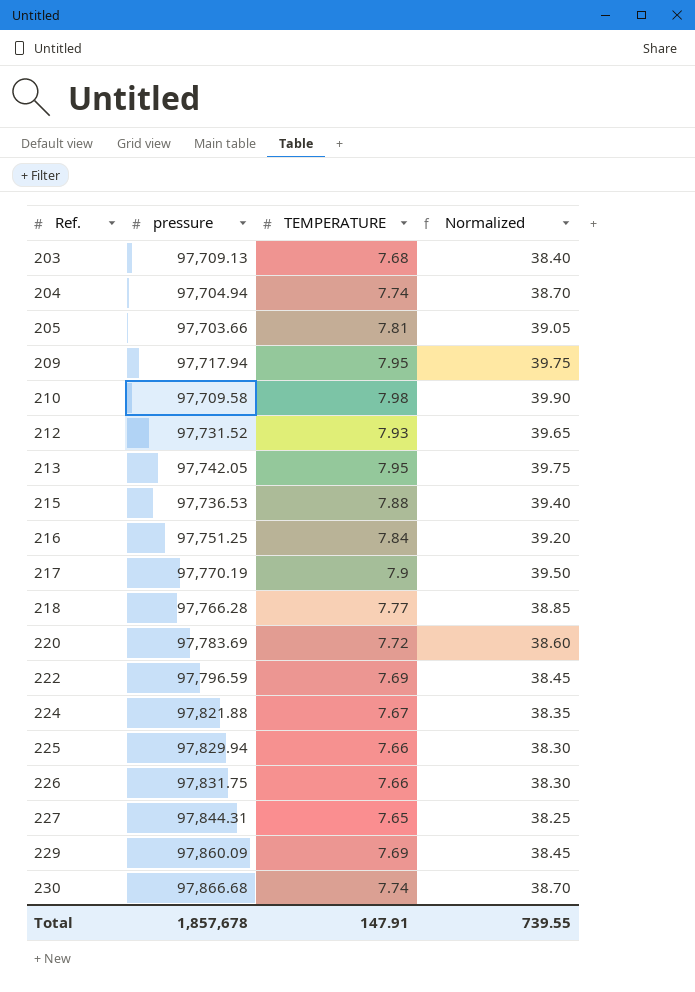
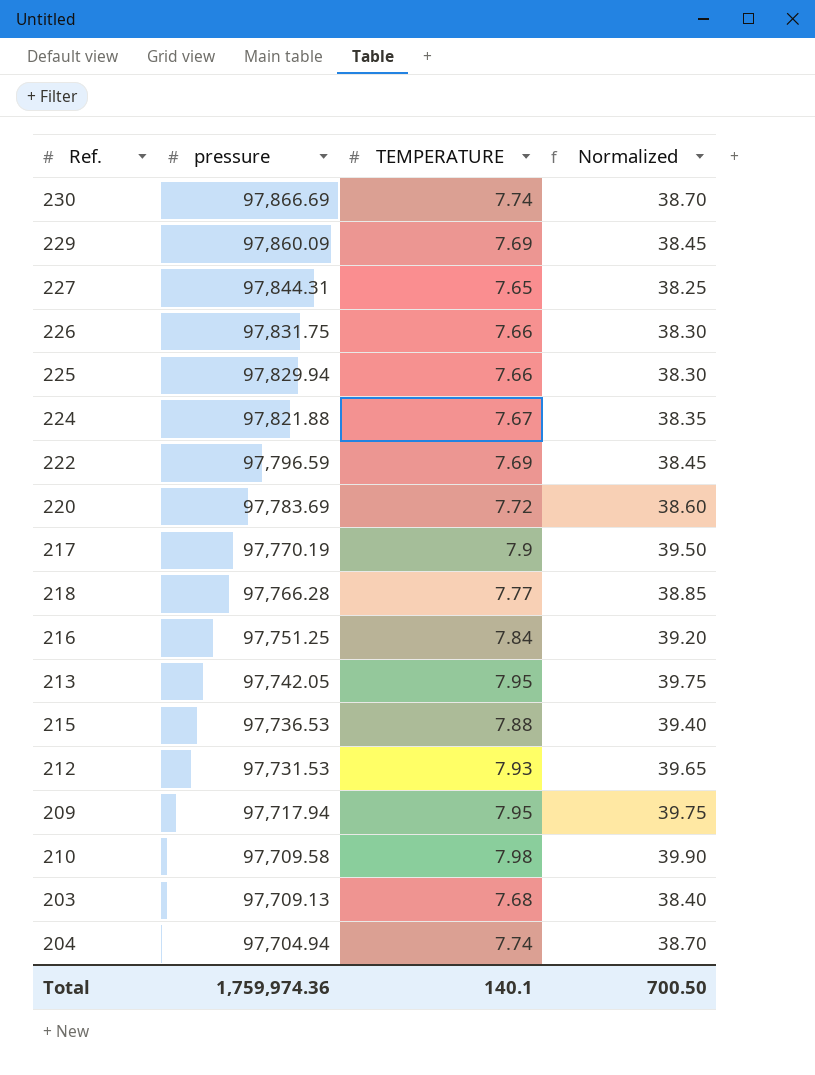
row order: Ref. ascending -> pressure descending
row 205: 97,703.66 | 7.81 | 39.05 -> none
230 | pressure: 97,866.68 -> 97,866.69
212 | pressure: 97,731.52 -> 97,731.53
Total | pressure: 1,857,678 -> 1,759,974.36
Total | TEMPERATURE: 147.91 -> 140.1
Total | Normalized: 739.55 -> 700.50

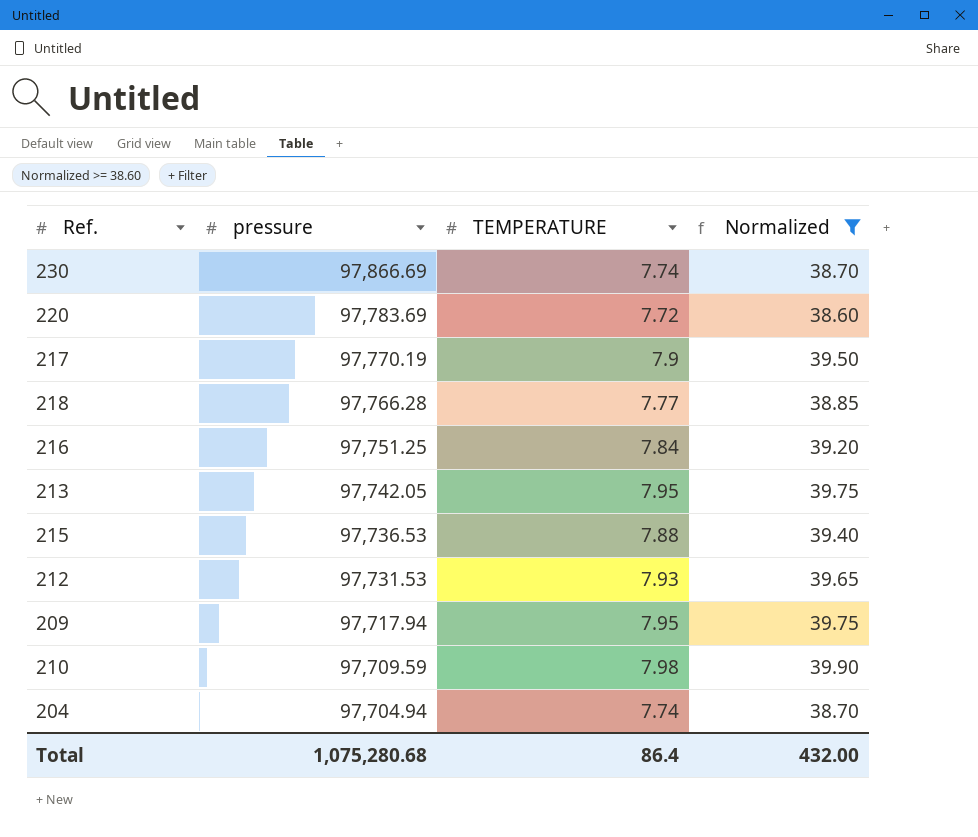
filter: none -> Normalized >= 38.60
210 | pressure: 97,709.58 -> 97,709.59
Total | pressure: 1,759,974.36 -> 1,075,280.68
Total | TEMPERATURE: 140.1 -> 86.4
Total | Normalized: 700.50 -> 432.00

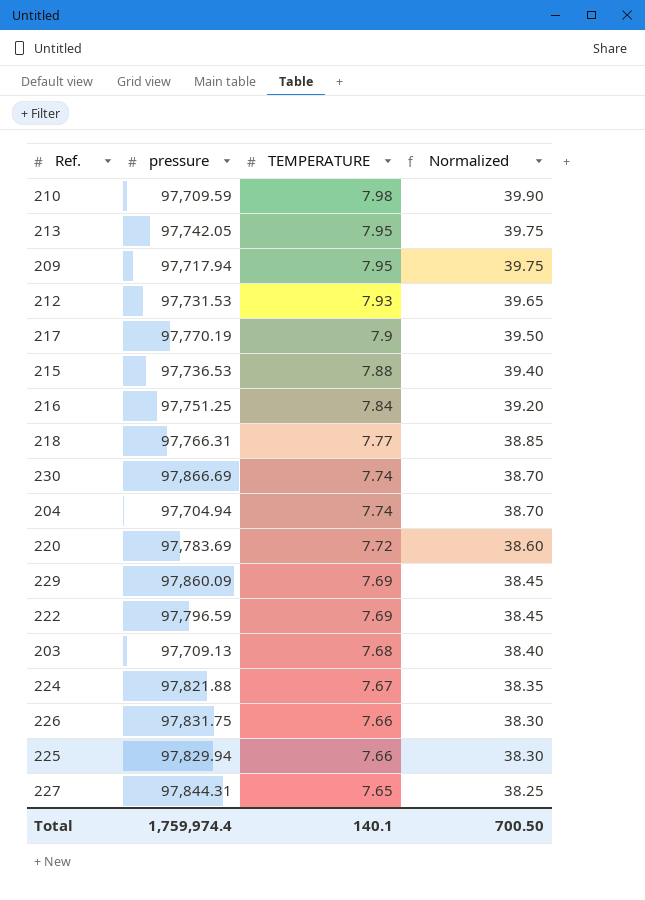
filter: Normalized >= 38.60 -> none
row order: pressure descending -> TEMPERATURE descending
218 | pressure: 97,766.28 -> 97,766.31
Total | pressure: 1,075,280.68 -> 1,759,974.4
Total | TEMPERATURE: 86.4 -> 140.1
Total | Normalized: 432.00 -> 700.50

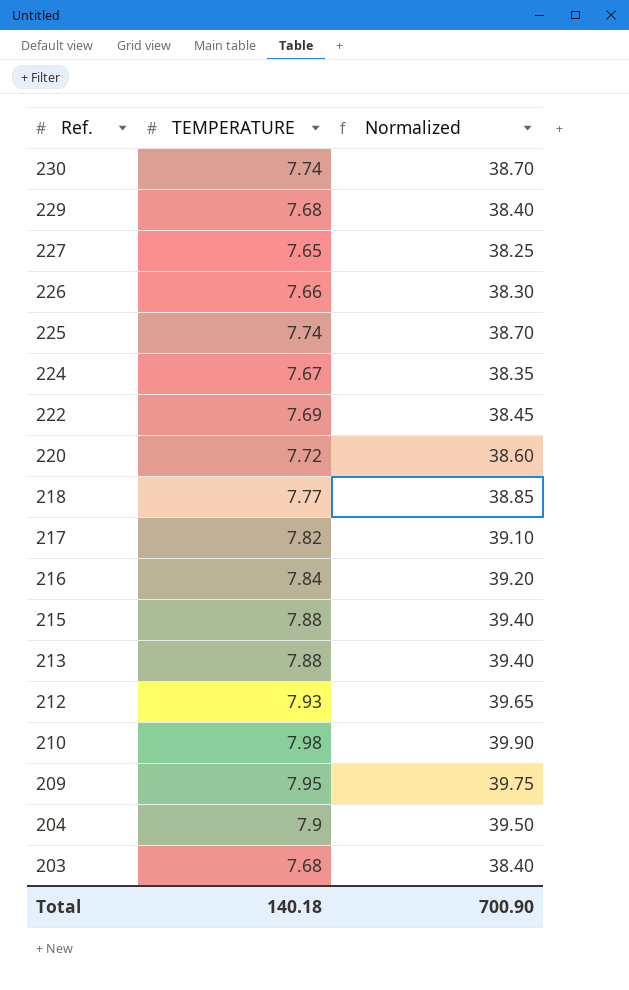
row order: TEMPERATURE descending -> Ref. descending
column pressure | position: 2 -> none
229 | TEMPERATURE: 7.69 -> 7.68
229 | Normalized: 38.45 -> 38.40
225 | TEMPERATURE: 7.66 -> 7.74
225 | Normalized: 38.30 -> 38.70
217 | TEMPERATURE: 7.9 -> 7.82
217 | Normalized: 39.50 -> 39.10
213 | TEMPERATURE: 7.95 -> 7.88
213 | Normalized: 39.75 -> 39.40
204 | TEMPERATURE: 7.74 -> 7.9
204 | Normalized: 38.70 -> 39.50
Total | TEMPERATURE: 140.1 -> 140.18
Total | Normalized: 700.50 -> 700.90

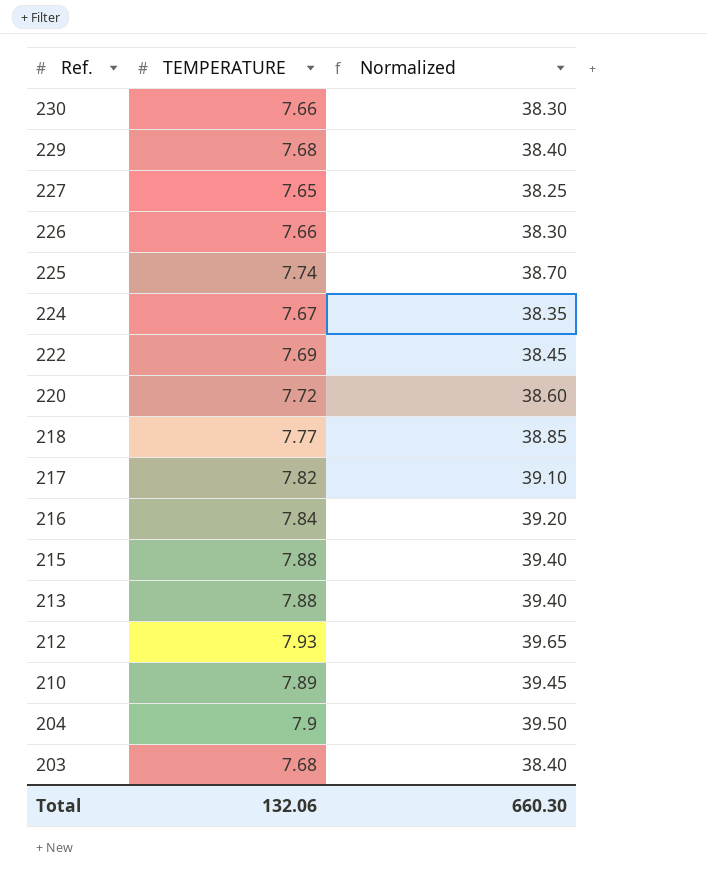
row 209: 7.95 | 39.75 -> none
230 | TEMPERATURE: 7.74 -> 7.66
230 | Normalized: 38.70 -> 38.30
210 | TEMPERATURE: 7.98 -> 7.89
210 | Normalized: 39.90 -> 39.45
Total | TEMPERATURE: 140.18 -> 132.06
Total | Normalized: 700.90 -> 660.30

